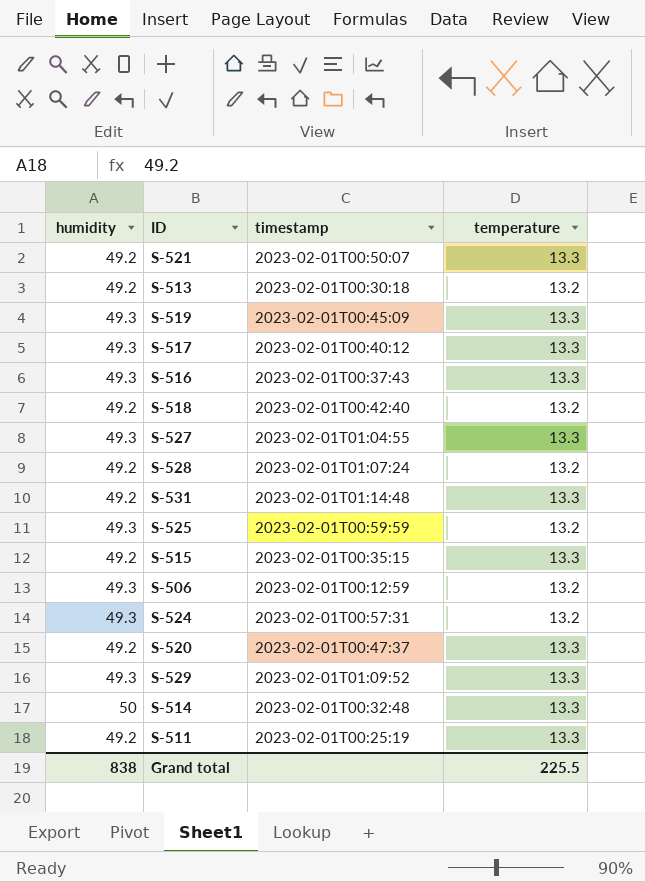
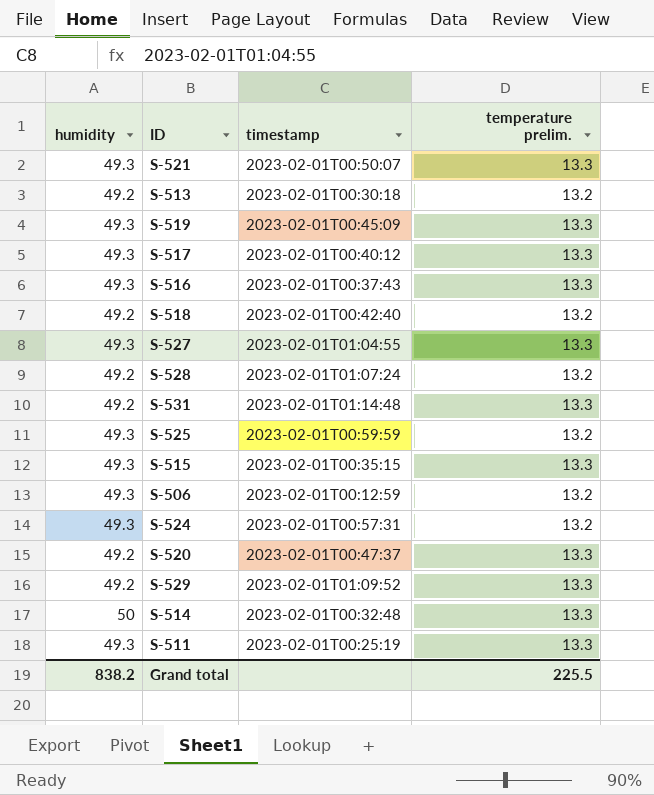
column name: temperature -> temperature prelim.
S-521 | humidity: 49.2 -> 49.3
S-515 | humidity: 49.2 -> 49.3
S-529 | humidity: 49.3 -> 49.2
S-511 | humidity: 49.2 -> 49.3
Grand total | humidity: 838 -> 838.2

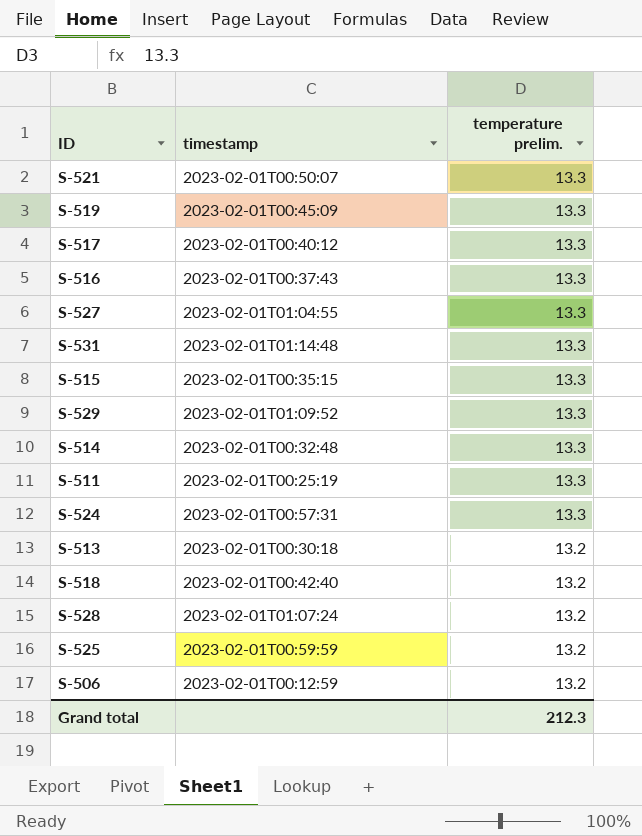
row order: none -> temperature prelim. descending
column humidity | position: 1 -> none
row S-520: 49.2 | 2023-02-01T00:47:37 | 13.3 -> none
S-524 | temperature prelim.: 13.2 -> 13.3
Grand total | temperature prelim.: 225.5 -> 212.3

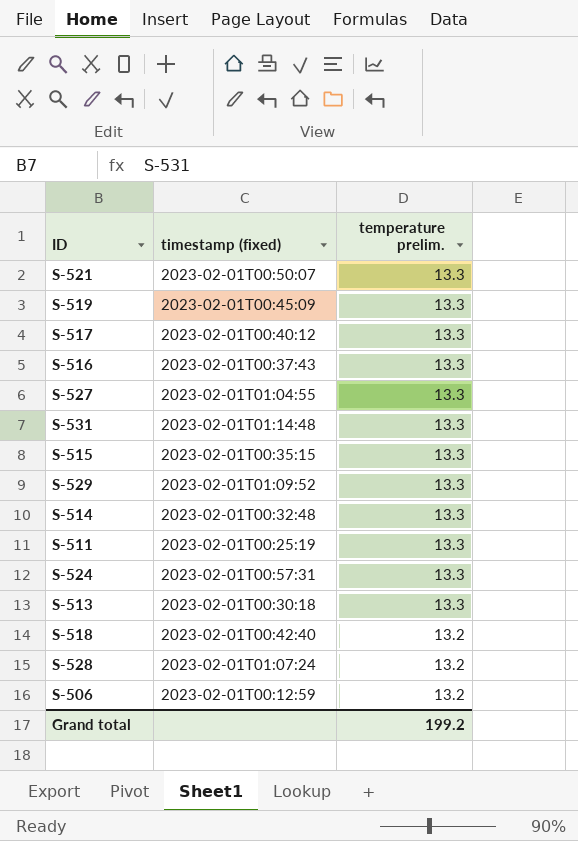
column name: timestamp -> timestamp (fixed)
row S-525: 2023-02-01T00:59:59 | 13.2 -> none
S-513 | temperature prelim.: 13.2 -> 13.3
Grand total | temperature prelim.: 212.3 -> 199.2

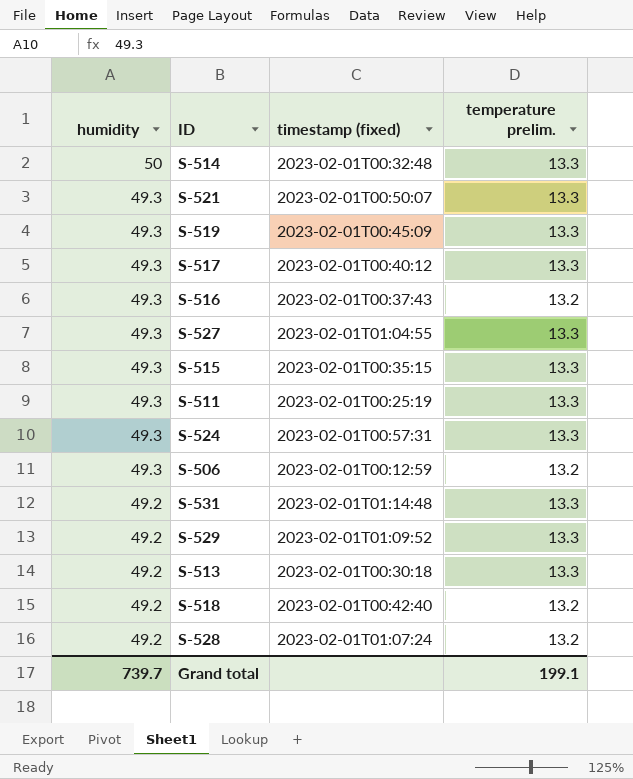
row order: temperature prelim. descending -> humidity descending
column humidity | position: none -> 1
S-516 | temperature prelim.: 13.3 -> 13.2
Grand total | temperature prelim.: 199.2 -> 199.1

